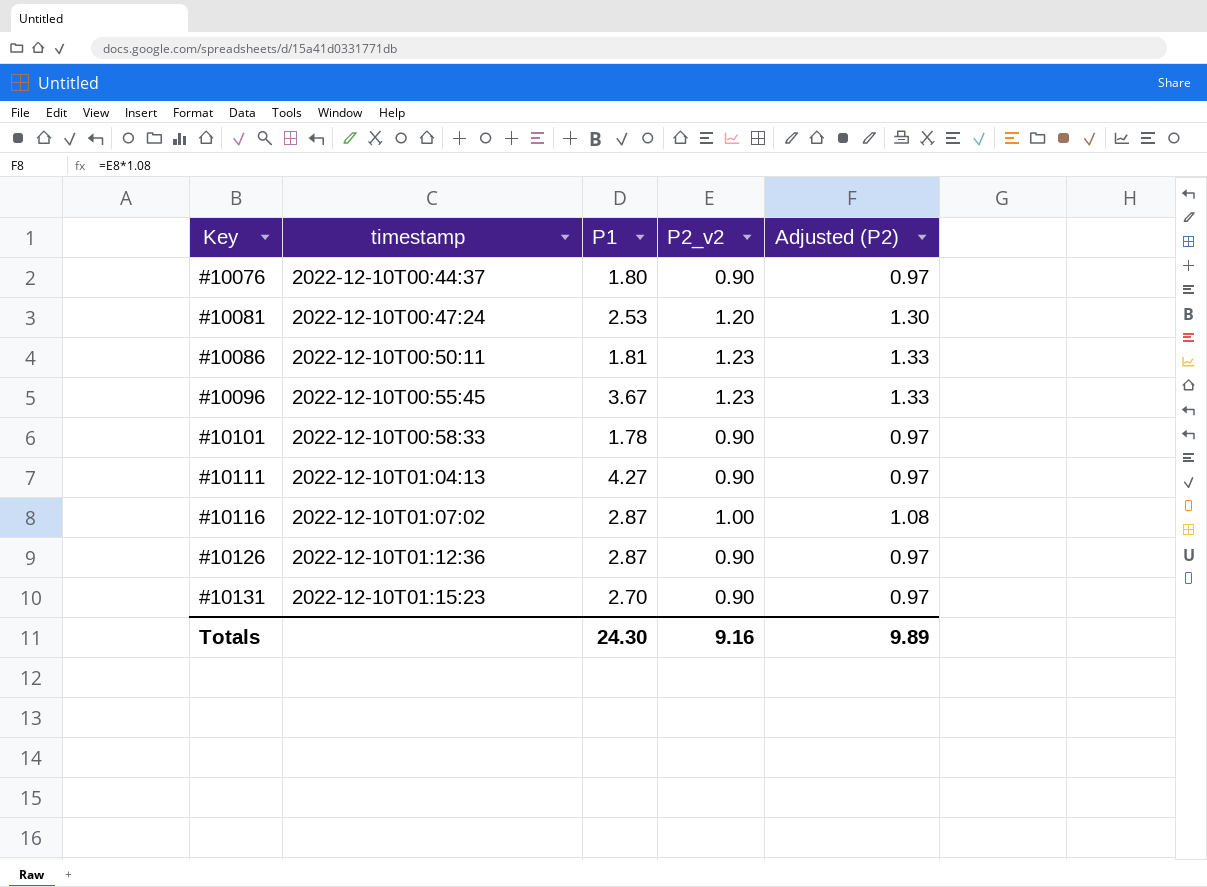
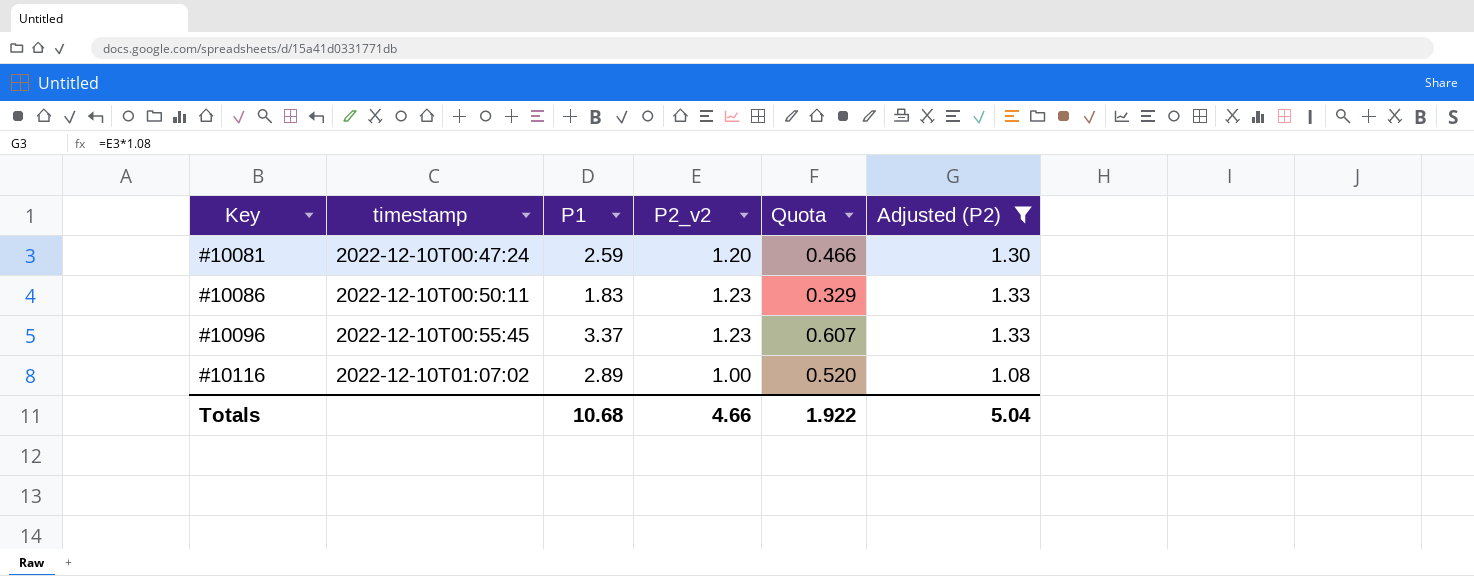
filter: none -> Adjusted (P2) != 0.97
column Quota | formula: none -> [P1] * 0.18
#10081 | P1: 2.53 -> 2.59
#10086 | P1: 1.81 -> 1.83
#10096 | P1: 3.67 -> 3.37
#10116 | P1: 2.87 -> 2.89
Totals | P1: 24.30 -> 10.68
Totals | P2_v2: 9.16 -> 4.66
Totals | Adjusted (P2): 9.89 -> 5.04

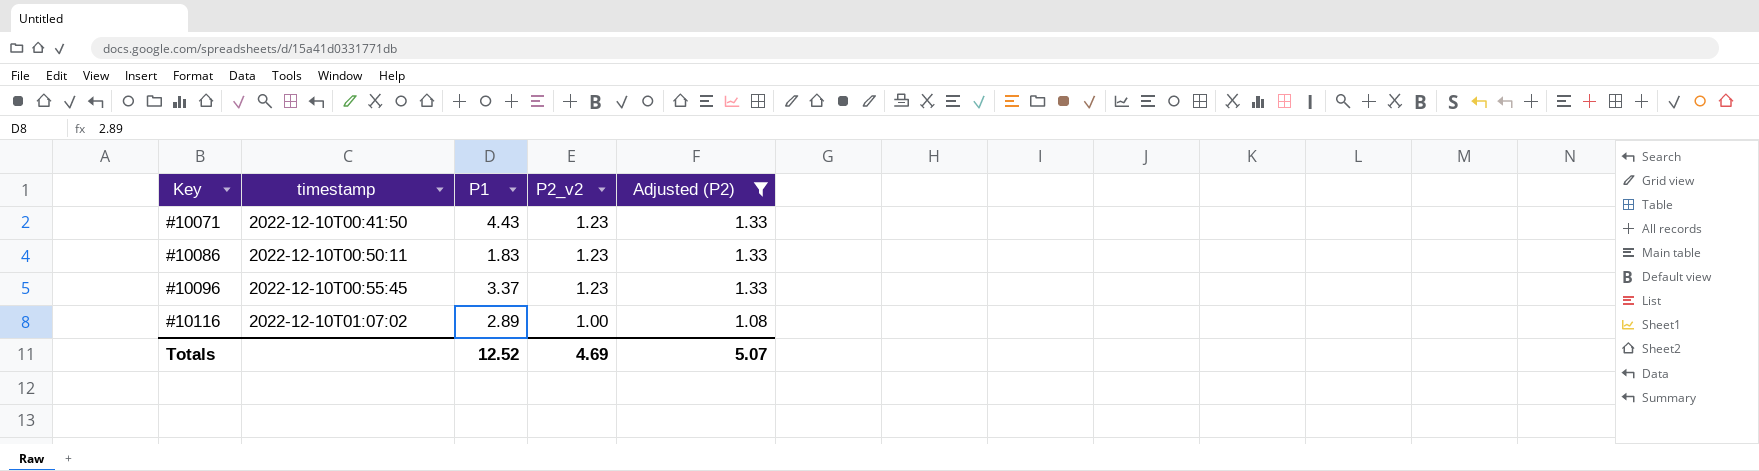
column Quota | formula: [P1] * 0.18 -> none
row #10081: 2022-12-10T00:47:24 | 2.59 | 1.20 | 0.466 | 1.30 -> none
row #10071: none -> 2022-12-10T00:41:50 | 4.43 | 1.23 | 1.33
Totals | P1: 10.68 -> 12.52
Totals | P2_v2: 4.66 -> 4.69
Totals | Adjusted (P2): 5.04 -> 5.07

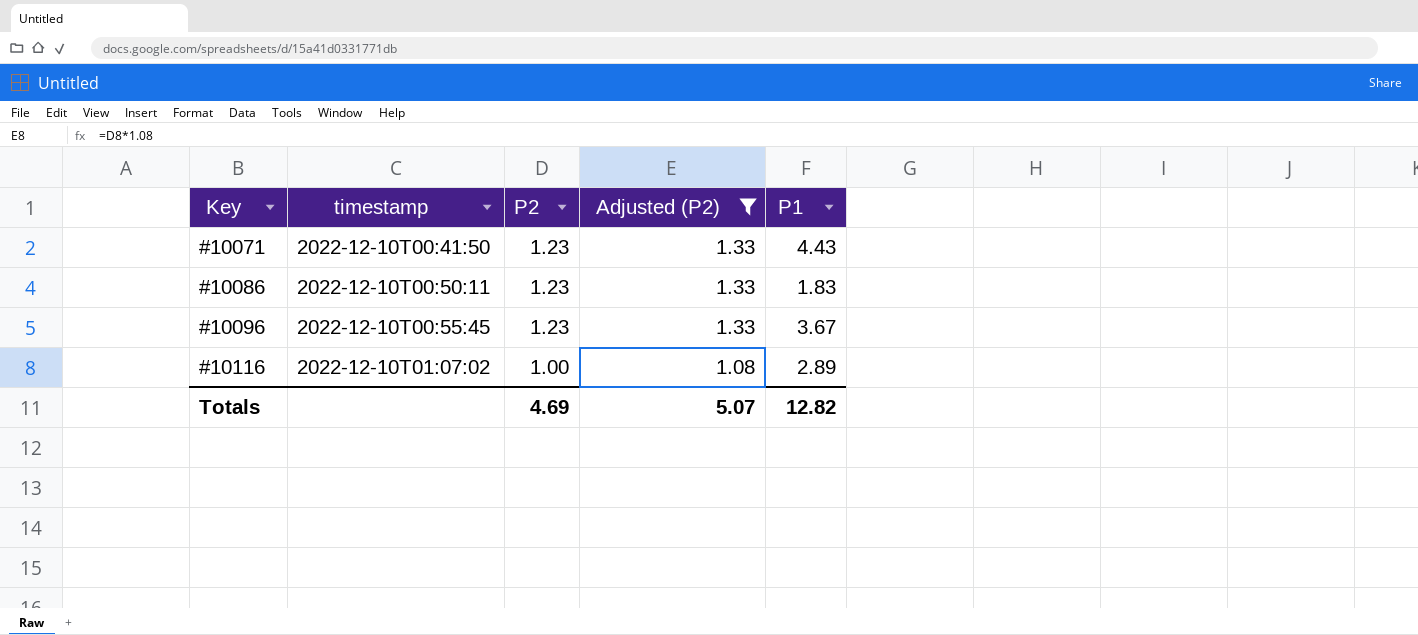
column name: P2_v2 -> P2
column P1 | position: 3 -> 5
#10096 | P1: 3.37 -> 3.67
Totals | P1: 12.52 -> 12.82

